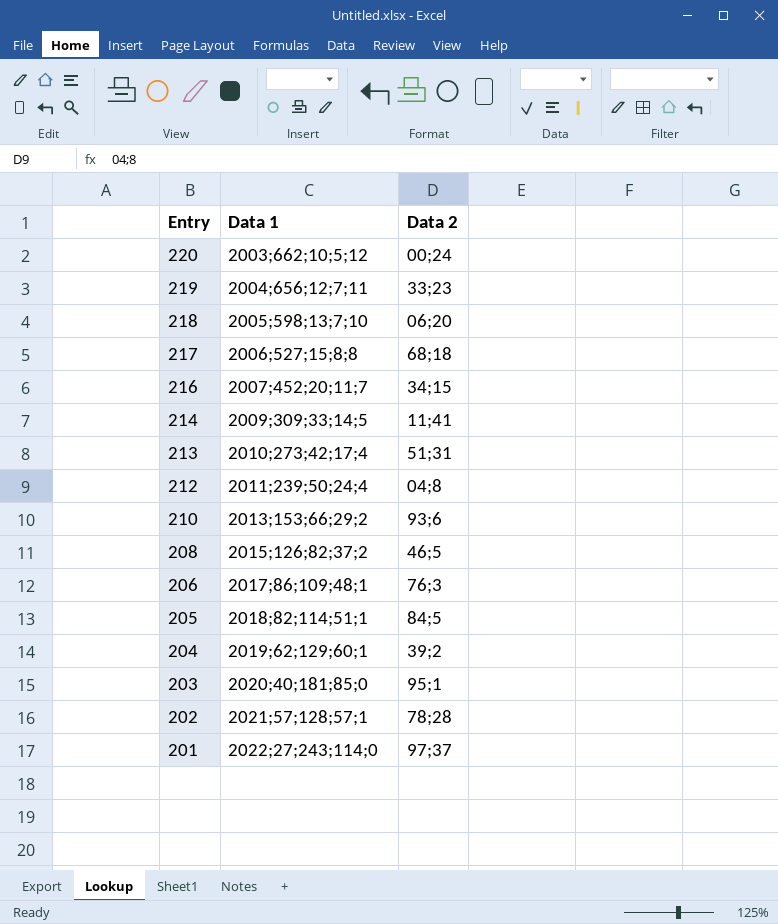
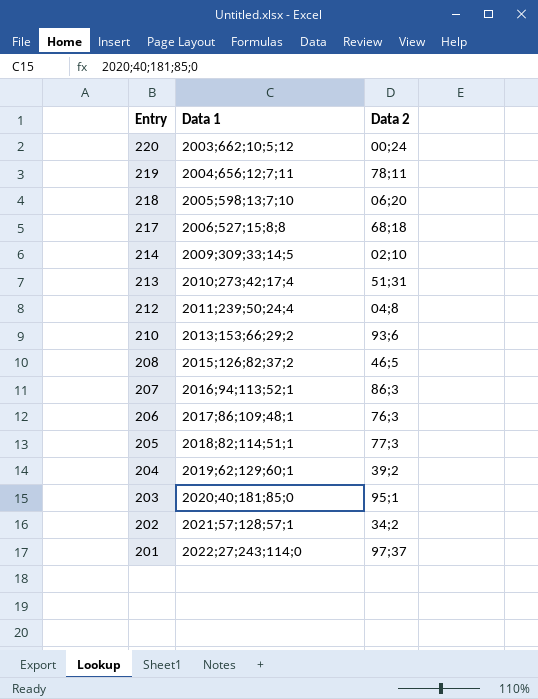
row 216: 2007;452;20;11;7 | 34;15 -> none
219 | Data 2: 33;23 -> 78;11
214 | Data 2: 11;41 -> 02;10
row 207: none -> 2016;94;113;52;1 | 86;3
205 | Data 2: 84;5 -> 77;3
202 | Data 2: 78;28 -> 34;2

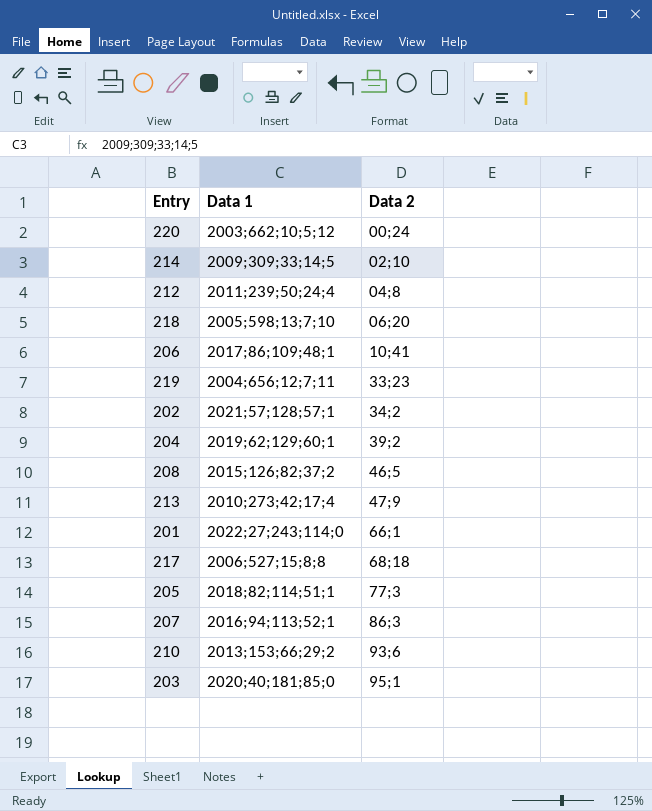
row order: Entry descending -> Data 2 ascending
206 | Data 2: 76;3 -> 10;41
219 | Data 2: 78;11 -> 33;23
213 | Data 2: 51;31 -> 47;9
201 | Data 2: 97;37 -> 66;1

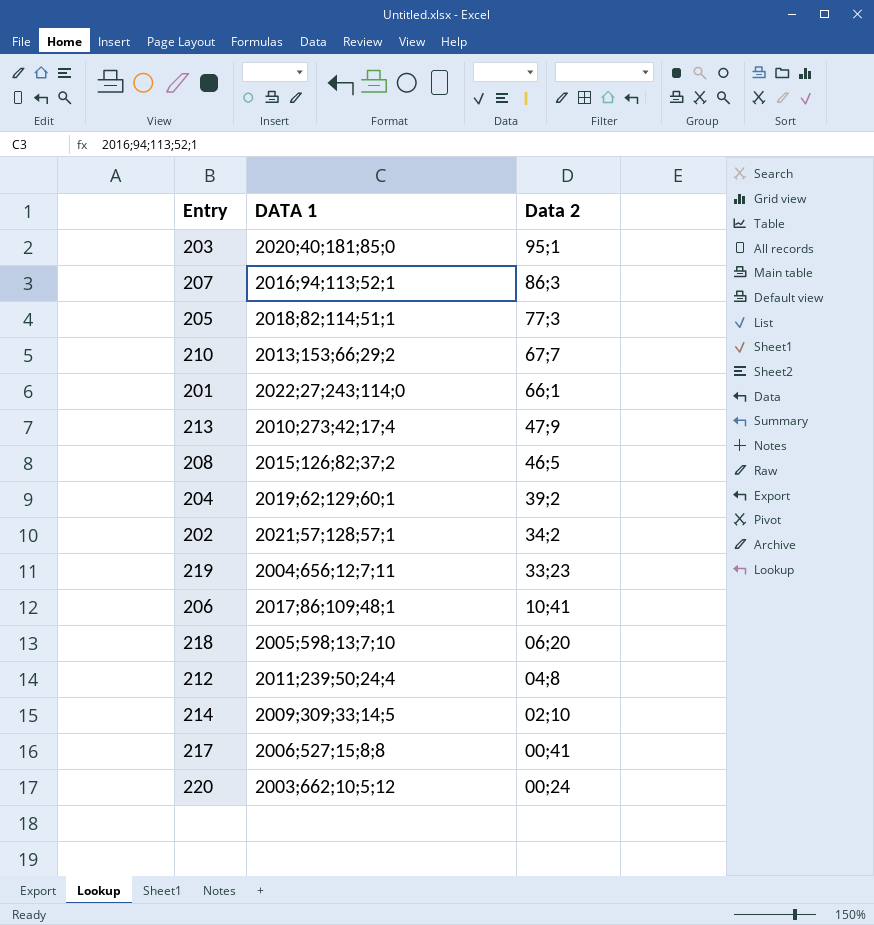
row order: Data 2 ascending -> Data 2 descending
column name: Data 1 -> DATA 1
210 | Data 2: 93;6 -> 67;7
217 | Data 2: 68;18 -> 00;41

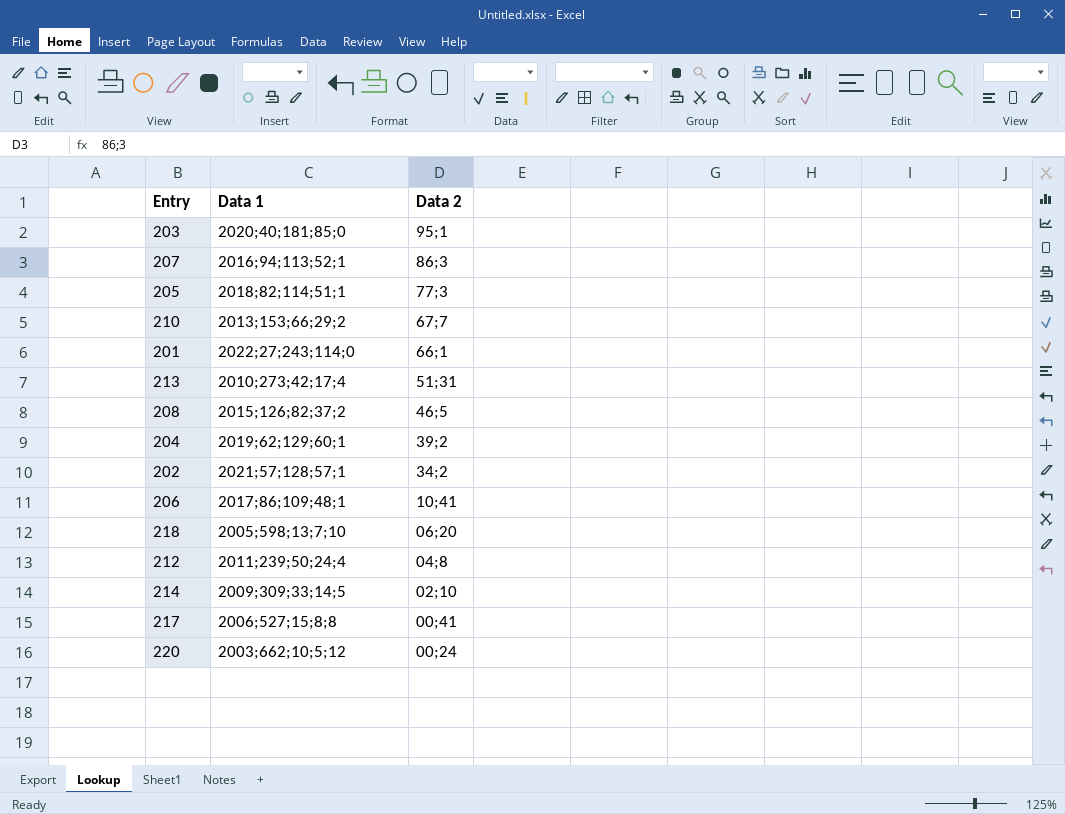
column name: DATA 1 -> Data 1
row 219: 2004;656;12;7;11 | 33;23 -> none
213 | Data 2: 47;9 -> 51;31

